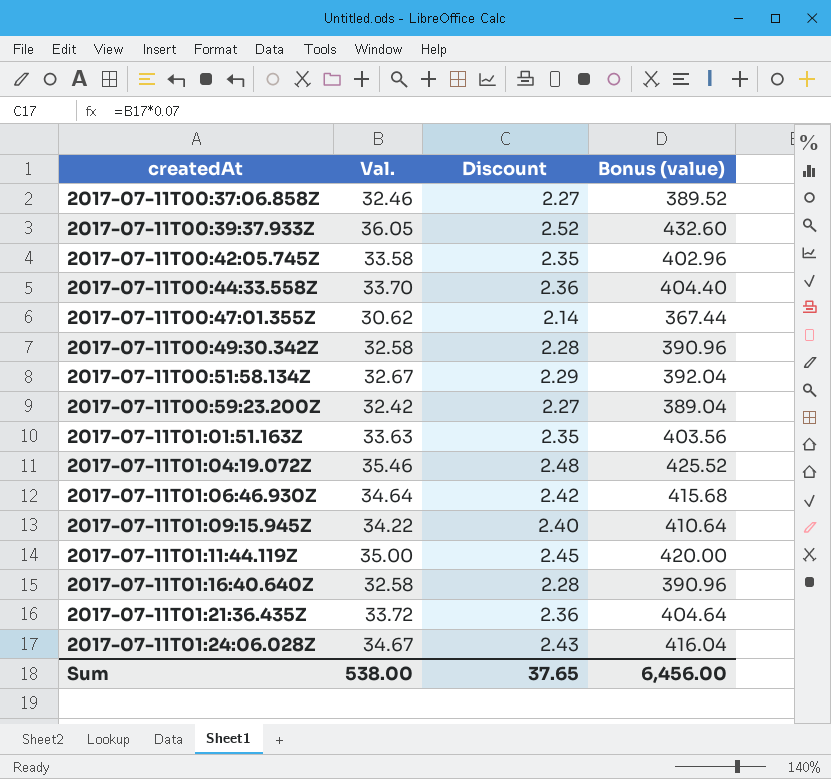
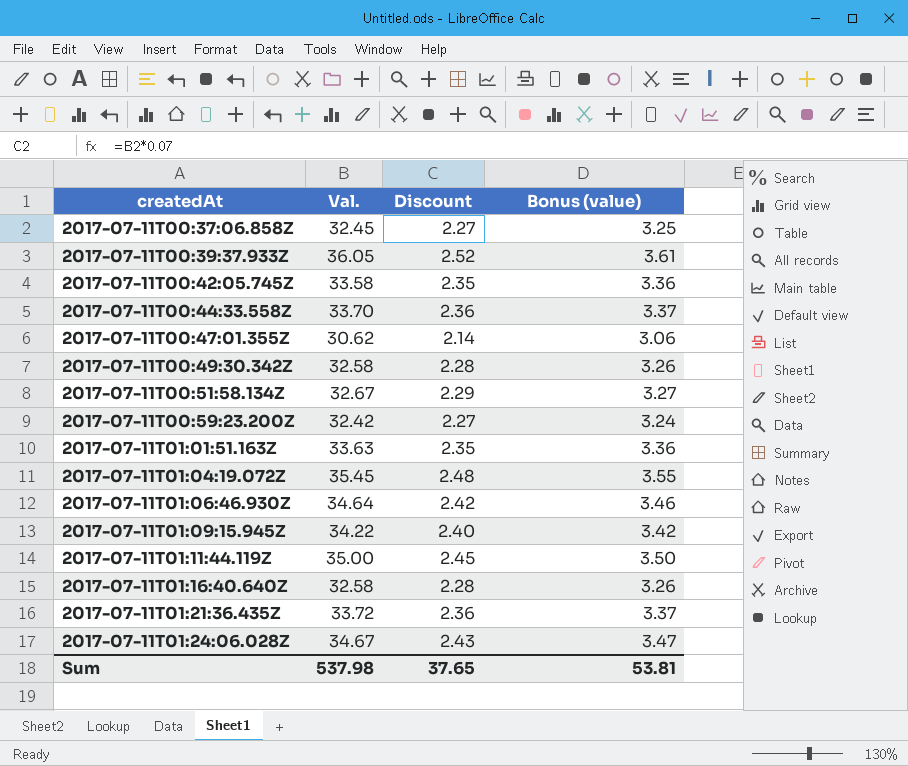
column Bonus (value) | formula: [Val.] * 12 -> [Val.] * 0.1
2017-07-11T00:37:06.858Z | Val.: 32.46 -> 32.45
2017-07-11T01:04:19.072Z | Val.: 35.46 -> 35.45
Sum | Val.: 538.00 -> 537.98
Sum | Bonus (value): 6,456.00 -> 53.81

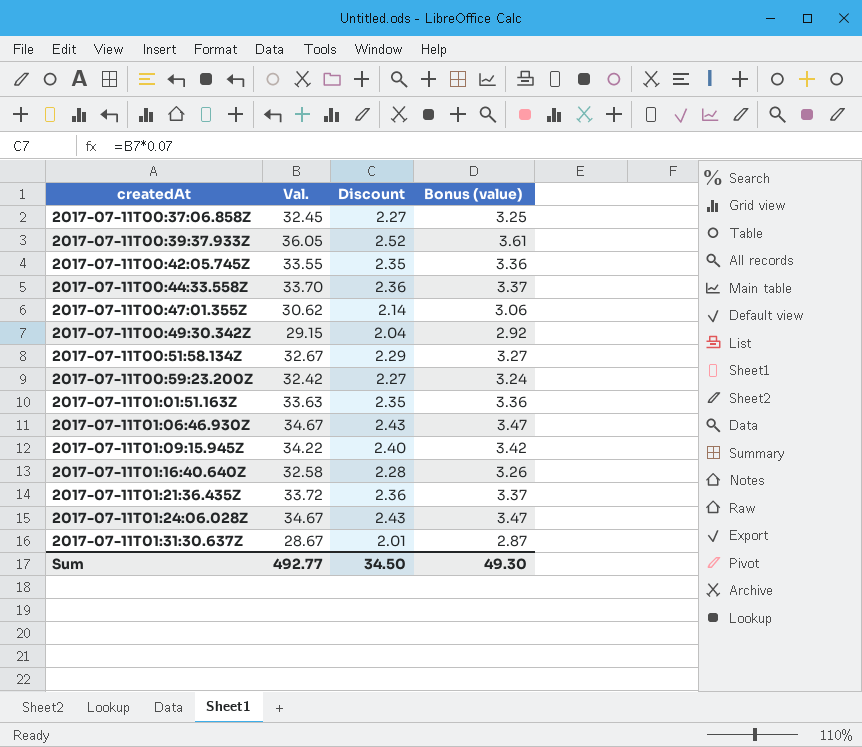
row 2017-07-11T01:04:19.072Z: 35.45 | 2.48 | 3.55 -> none
row 2017-07-11T01:11:44.119Z: 35.00 | 2.45 | 3.50 -> none
2017-07-11T00:42:05.745Z | Val.: 33.58 -> 33.55
2017-07-11T00:49:30.342Z | Val.: 32.58 -> 29.15
2017-07-11T00:49:30.342Z | Discount: 2.28 -> 2.04
2017-07-11T00:49:30.342Z | Bonus (value): 3.26 -> 2.92
2017-07-11T01:06:46.930Z | Val.: 34.64 -> 34.67
2017-07-11T01:06:46.930Z | Discount: 2.42 -> 2.43
2017-07-11T01:06:46.930Z | Bonus (value): 3.46 -> 3.47
row 2017-07-11T01:31:30.637Z: none -> 28.67 | 2.01 | 2.87
Sum | Val.: 537.98 -> 492.77
Sum | Discount: 37.65 -> 34.50
Sum | Bonus (value): 53.81 -> 49.30

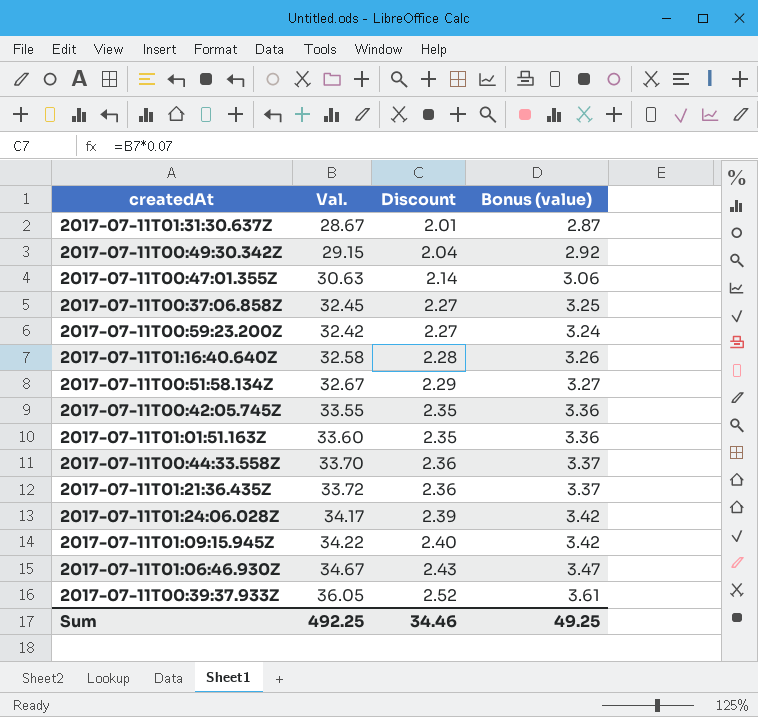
row order: createdAt ascending -> Discount ascending
2017-07-11T00:47:01.355Z | Val.: 30.62 -> 30.63
2017-07-11T01:01:51.163Z | Val.: 33.63 -> 33.60
2017-07-11T01:24:06.028Z | Val.: 34.67 -> 34.17
2017-07-11T01:24:06.028Z | Discount: 2.43 -> 2.39
2017-07-11T01:24:06.028Z | Bonus (value): 3.47 -> 3.42
Sum | Val.: 492.77 -> 492.25
Sum | Discount: 34.50 -> 34.46
Sum | Bonus (value): 49.30 -> 49.25

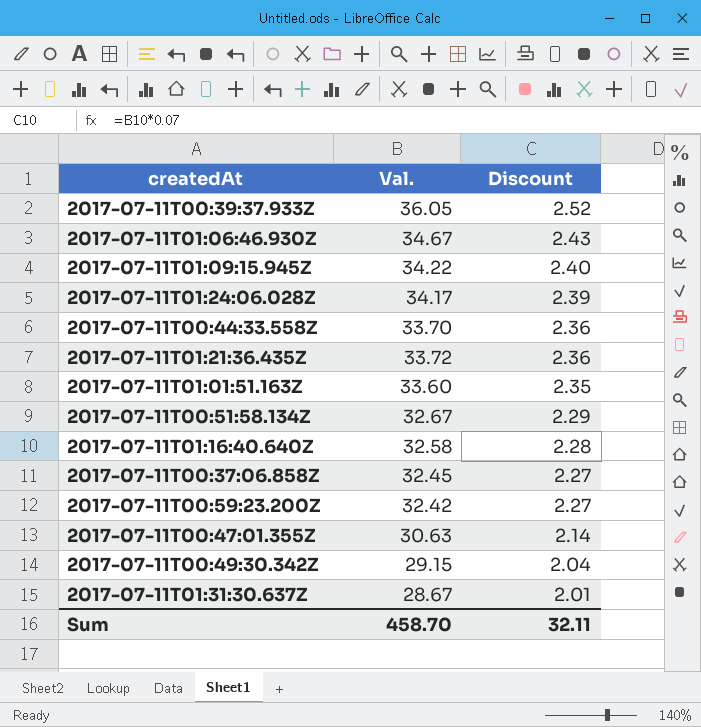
row order: Discount ascending -> Discount descending
column Bonus (value) | formula: [Val.] * 0.1 -> none
row 2017-07-11T00:42:05.745Z: 33.55 | 2.35 | 3.36 -> none
Sum | Val.: 492.25 -> 458.70
Sum | Discount: 34.46 -> 32.11

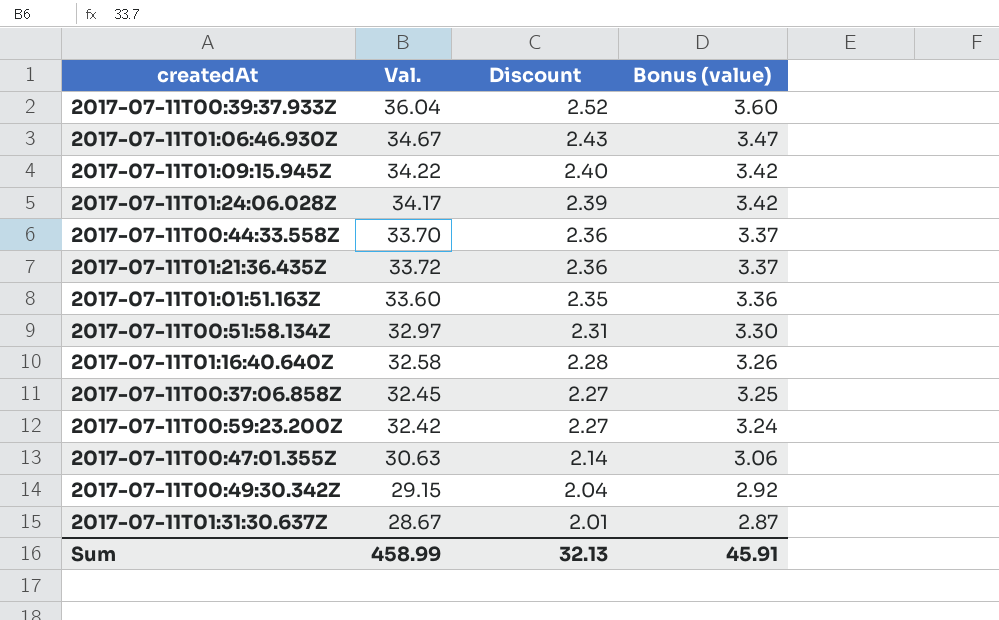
column Bonus (value) | formula: none -> [Val.] * 0.1
2017-07-11T00:39:37.933Z | Val.: 36.05 -> 36.04
2017-07-11T00:51:58.134Z | Val.: 32.67 -> 32.97
2017-07-11T00:51:58.134Z | Discount: 2.29 -> 2.31
Sum | Val.: 458.70 -> 458.99
Sum | Discount: 32.11 -> 32.13

